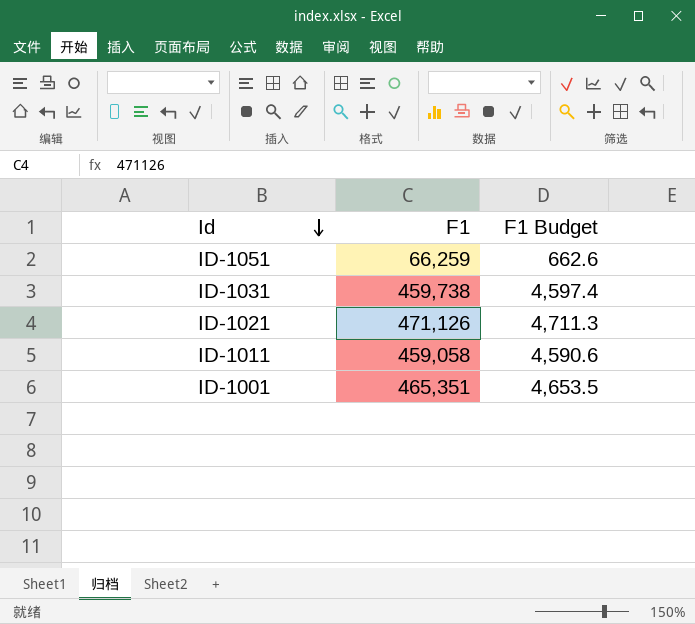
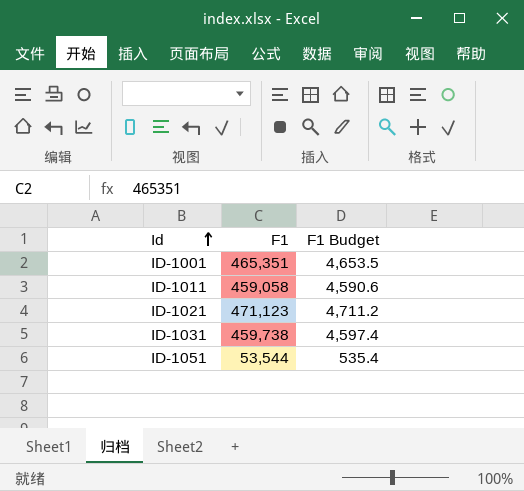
row order: Id descending -> Id ascending
ID-1021 | F1: 471,126 -> 471,123
ID-1021 | F1 Budget: 4,711.3 -> 4,711.2
ID-1051 | F1: 66,259 -> 53,544
ID-1051 | F1 Budget: 662.6 -> 535.4

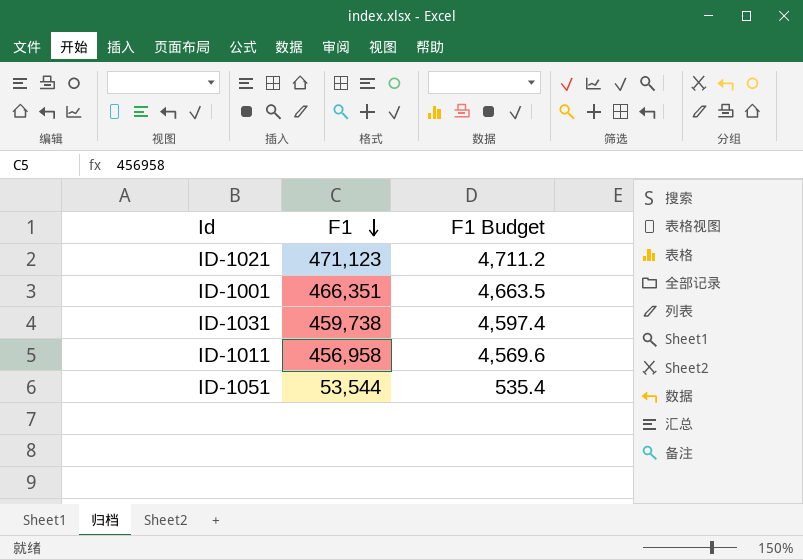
row order: Id ascending -> F1 descending
ID-1001 | F1: 465,351 -> 466,351
ID-1001 | F1 Budget: 4,653.5 -> 4,663.5
ID-1011 | F1: 459,058 -> 456,958
ID-1011 | F1 Budget: 4,590.6 -> 4,569.6

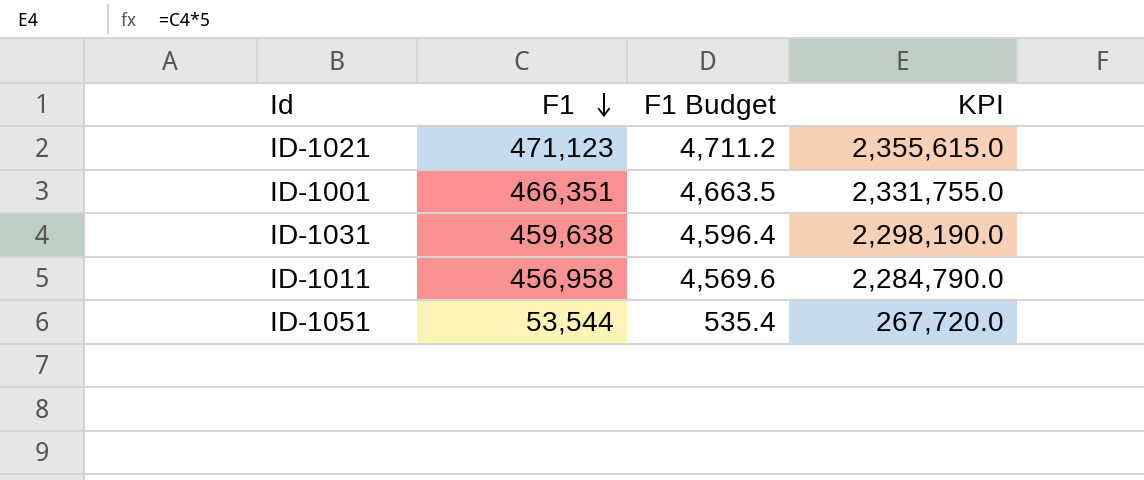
column KPI | formula: none -> [F1] * 5
ID-1031 | F1: 459,738 -> 459,638
ID-1031 | F1 Budget: 4,597.4 -> 4,596.4

